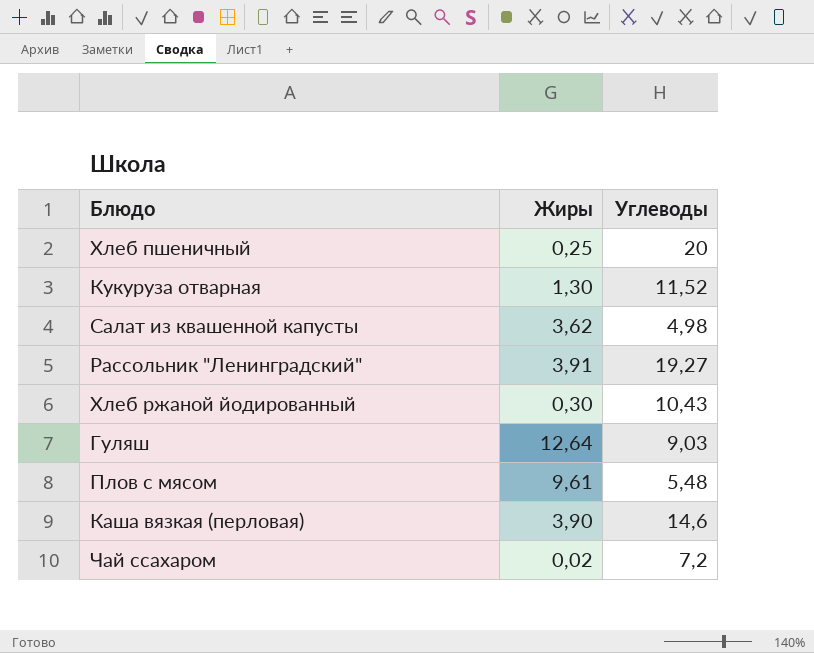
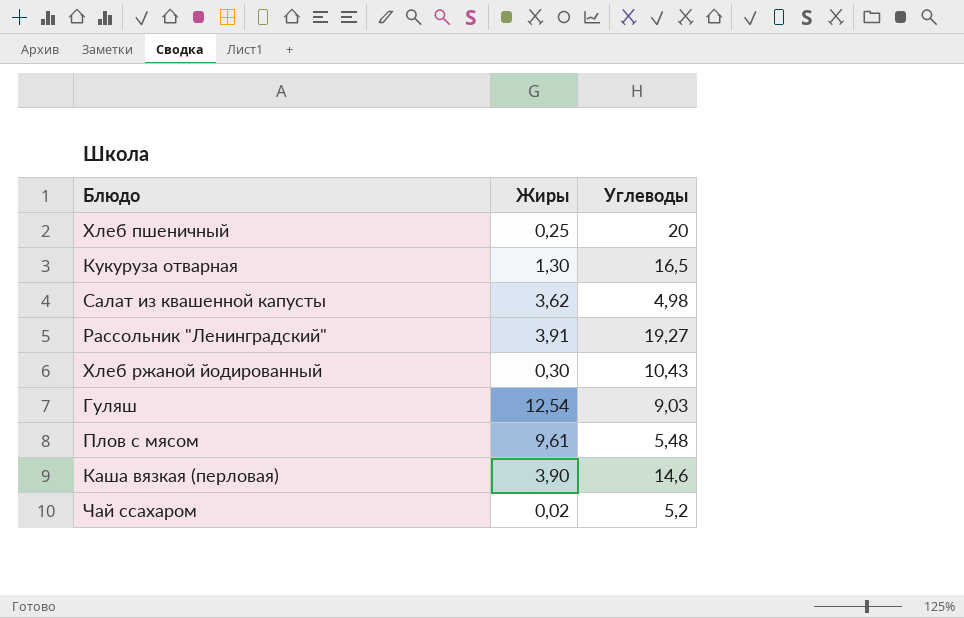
Кукуруза отварная | Углеводы: 11,52 -> 16,5
Гуляш | Жиры: 12,64 -> 12,54
Чай ссахаром | Углеводы: 7,2 -> 5,2

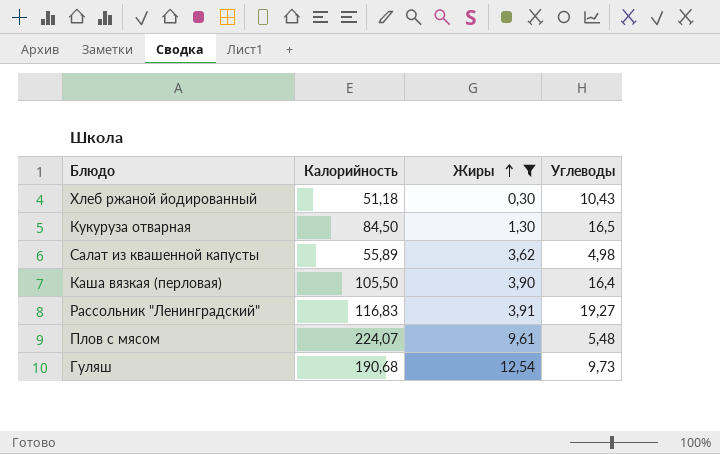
filter: none -> Жиры >= 0,30
row order: none -> Жиры ascending
column Калорийность | position: none -> 2
Каша вязкая (перловая) | Углеводы: 14,6 -> 16,4
Гуляш | Углеводы: 9,03 -> 9,73

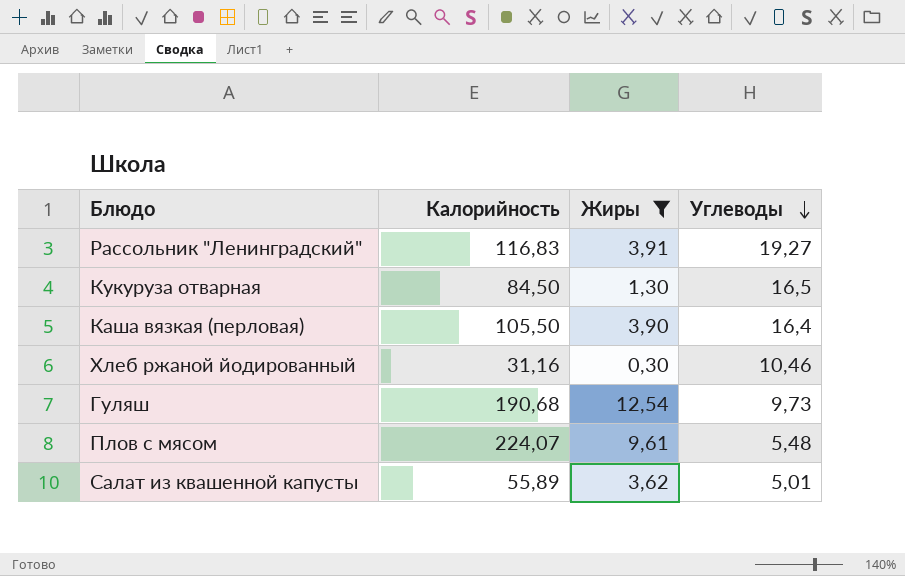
row order: Жиры ascending -> Углеводы descending
Хлеб ржаной йодированный | Калорийность: 51,18 -> 31,16
Хлеб ржаной йодированный | Углеводы: 10,43 -> 10,46
Салат из квашенной капусты | Углеводы: 4,98 -> 5,01

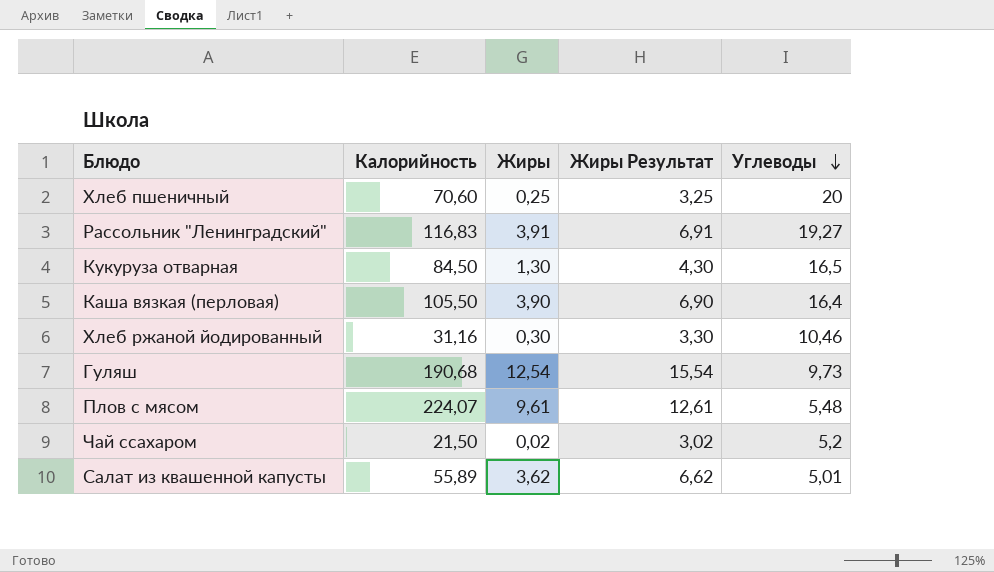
filter: Жиры >= 0,30 -> none
column Жиры Результат | formula: none -> [Жиры] + 3

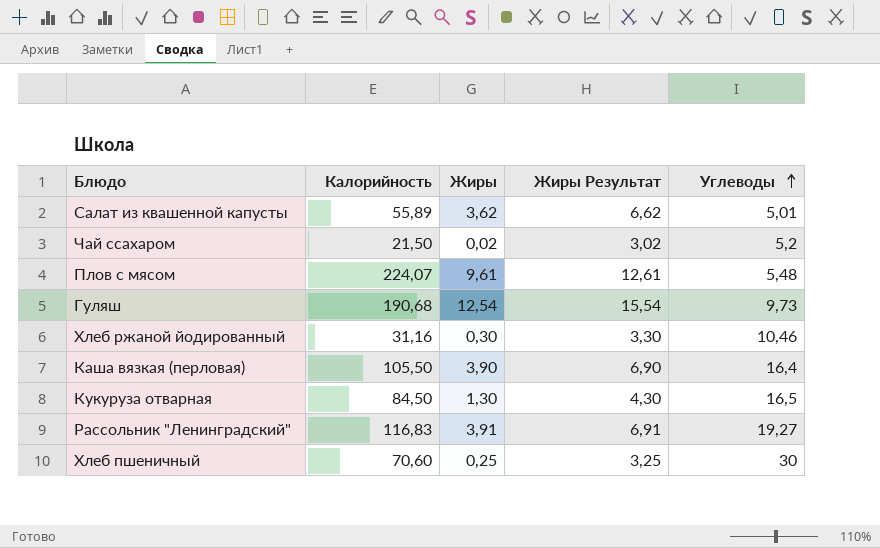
row order: Углеводы descending -> Углеводы ascending
Хлеб пшеничный | Углеводы: 20 -> 30

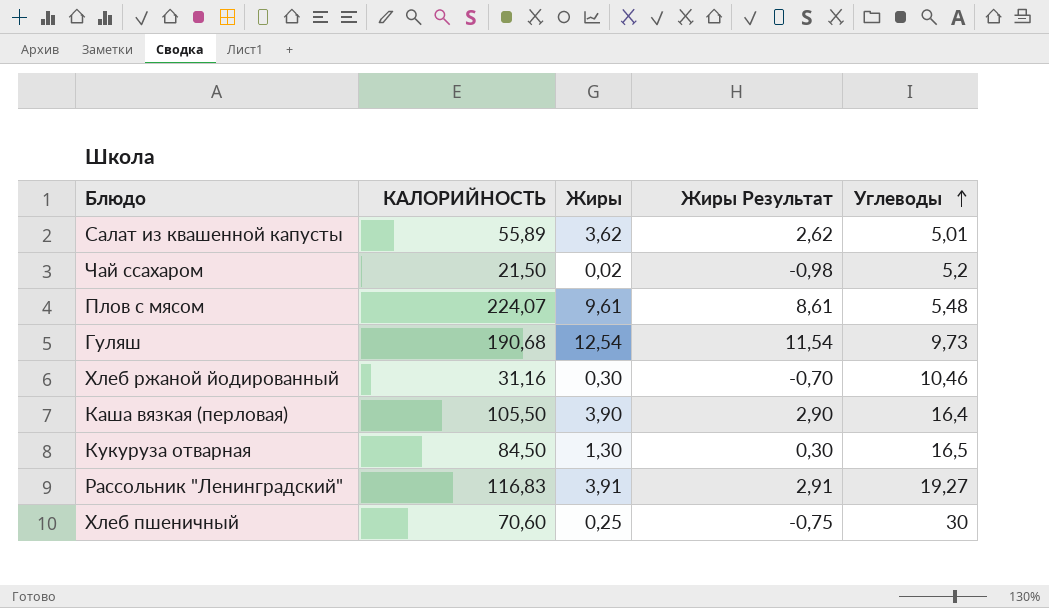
column name: Калорийность -> КАЛОРИЙНОСТЬ
column Жиры Результат | formula: [Жиры] + 3 -> [Жиры] - 1

